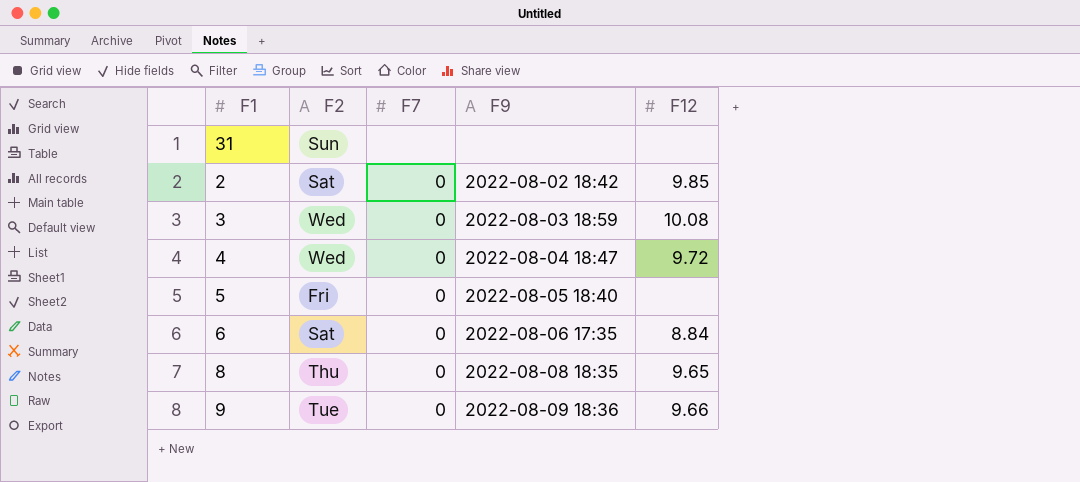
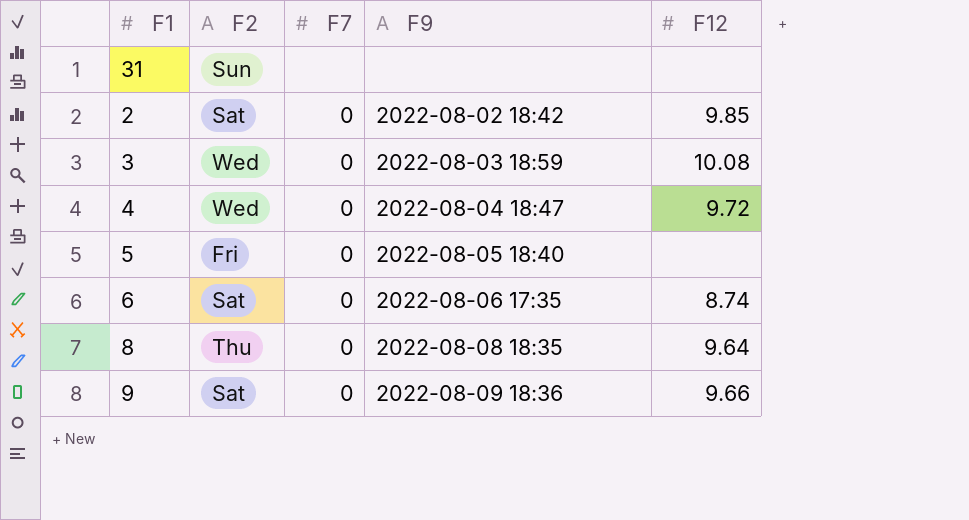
6 | F12: 8.84 -> 8.74
8 | F12: 9.65 -> 9.64
9 | F2: Tue -> Sat

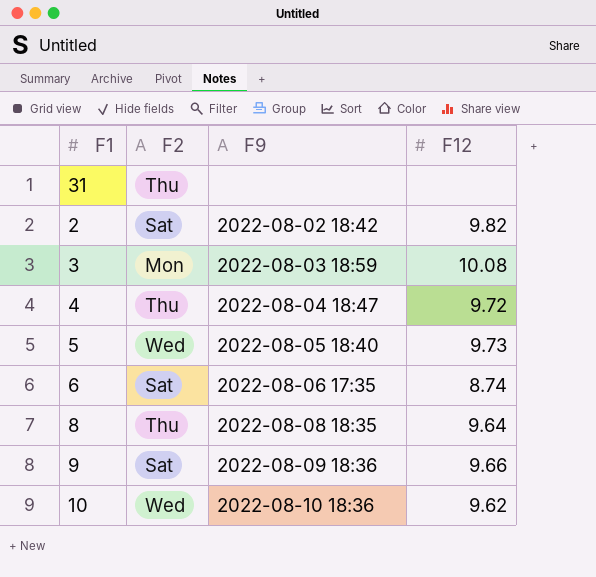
column F7 | position: 3 -> none
31 | F2: Sun -> Thu
2 | F12: 9.85 -> 9.82
3 | F2: Wed -> Mon
4 | F2: Wed -> Thu
5 | F2: Fri -> Wed
5 | F12: none -> 9.73
row 10: none -> Wed | 2022-08-10 18:36 | 9.62

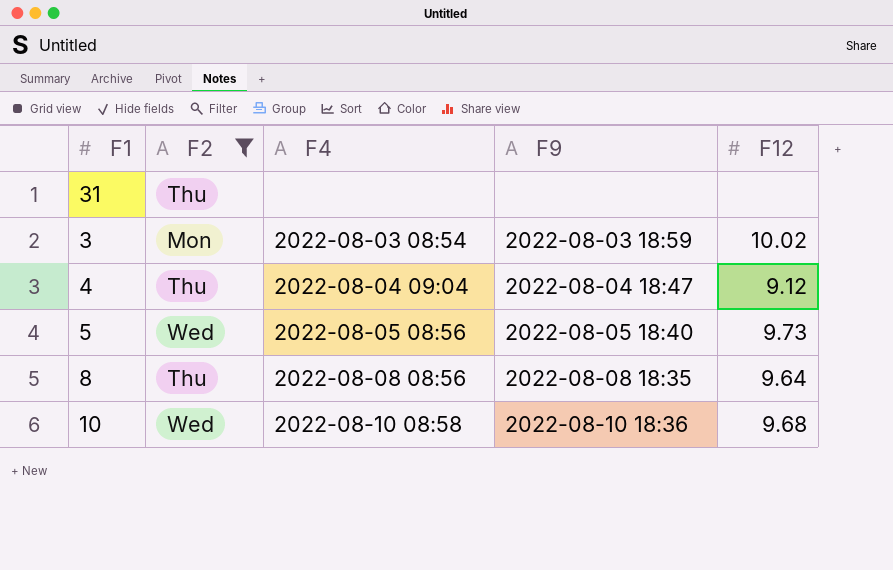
filter: none -> F2 != Sat
column F4 | position: none -> 3
3 | F12: 10.08 -> 10.02
4 | F12: 9.72 -> 9.12
10 | F12: 9.62 -> 9.68

